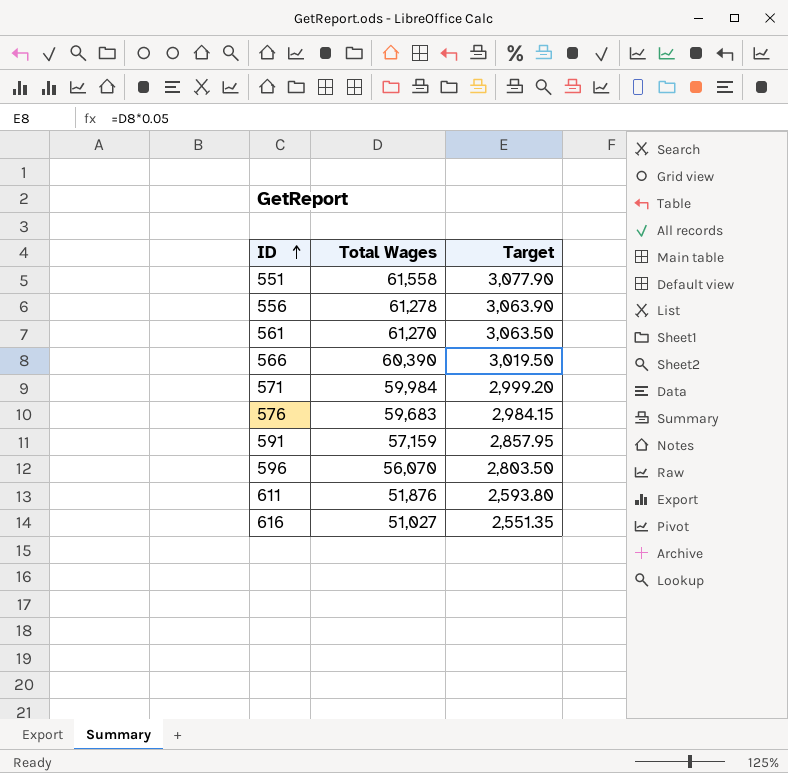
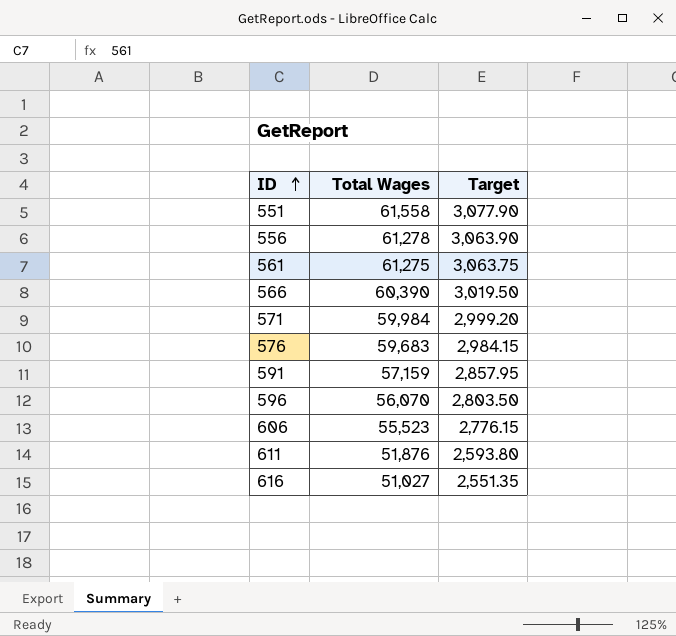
561 | Total Wages: 61,270 -> 61,275
561 | Target: 3,063.50 -> 3,063.75
row 606: none -> 55,523 | 2,776.15

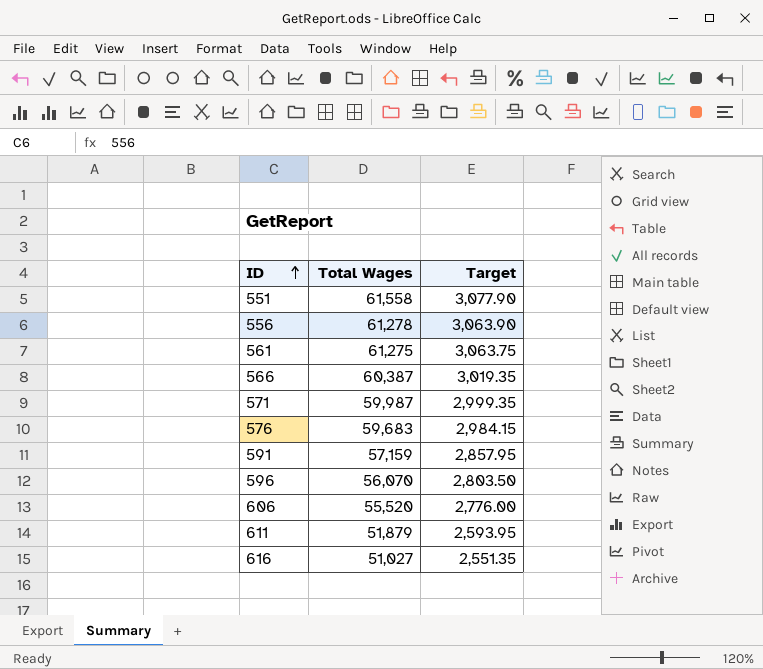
566 | Total Wages: 60,390 -> 60,387
566 | Target: 3,019.50 -> 3,019.35
571 | Total Wages: 59,984 -> 59,987
571 | Target: 2,999.20 -> 2,999.35
606 | Total Wages: 55,523 -> 55,520
606 | Target: 2,776.15 -> 2,776.00
611 | Total Wages: 51,876 -> 51,879
611 | Target: 2,593.80 -> 2,593.95

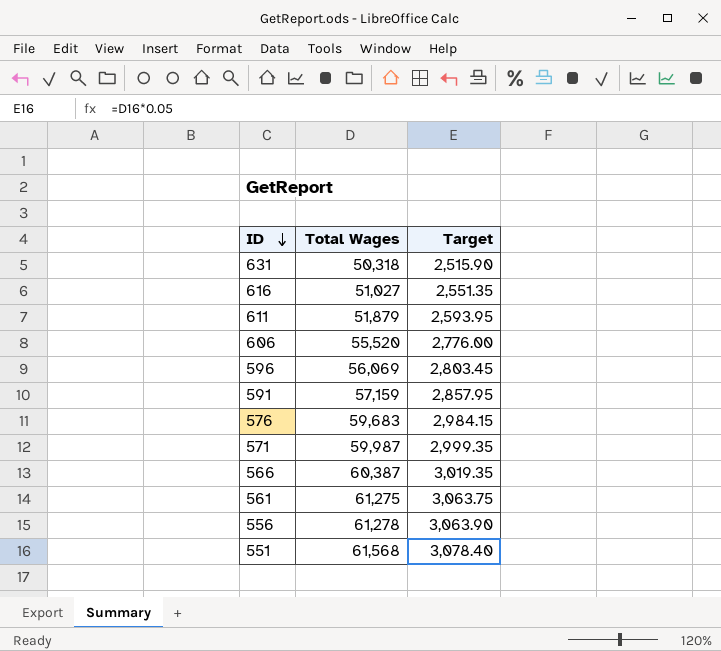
row order: ID ascending -> ID descending
row 631: none -> 50,318 | 2,515.90
596 | Total Wages: 56,070 -> 56,069
596 | Target: 2,803.50 -> 2,803.45
551 | Total Wages: 61,558 -> 61,568
551 | Target: 3,077.90 -> 3,078.40

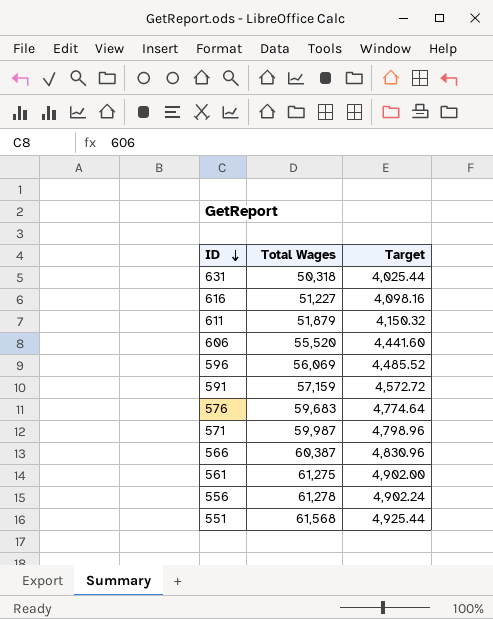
column Target | formula: [Total Wages] * 0.05 -> [Total Wages] * 0.08
616 | Total Wages: 51,027 -> 51,227

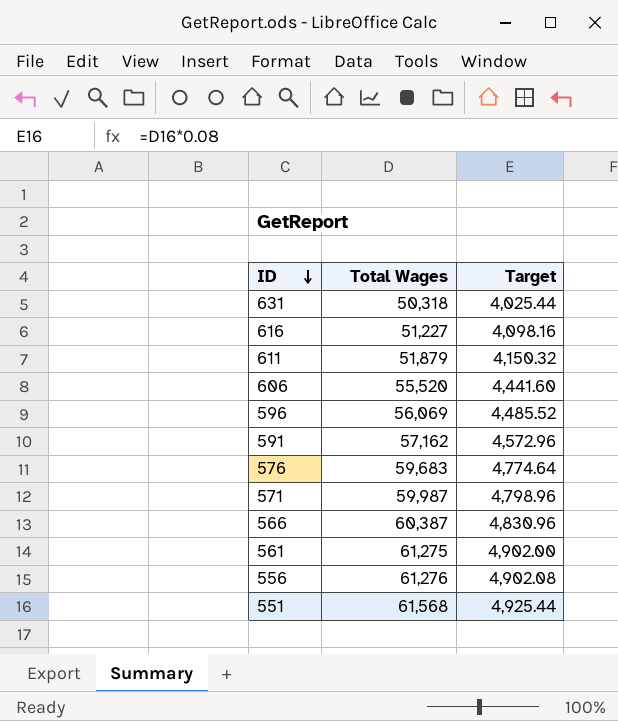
591 | Total Wages: 57,159 -> 57,162
591 | Target: 4,572.72 -> 4,572.96
556 | Total Wages: 61,278 -> 61,276
556 | Target: 4,902.24 -> 4,902.08

